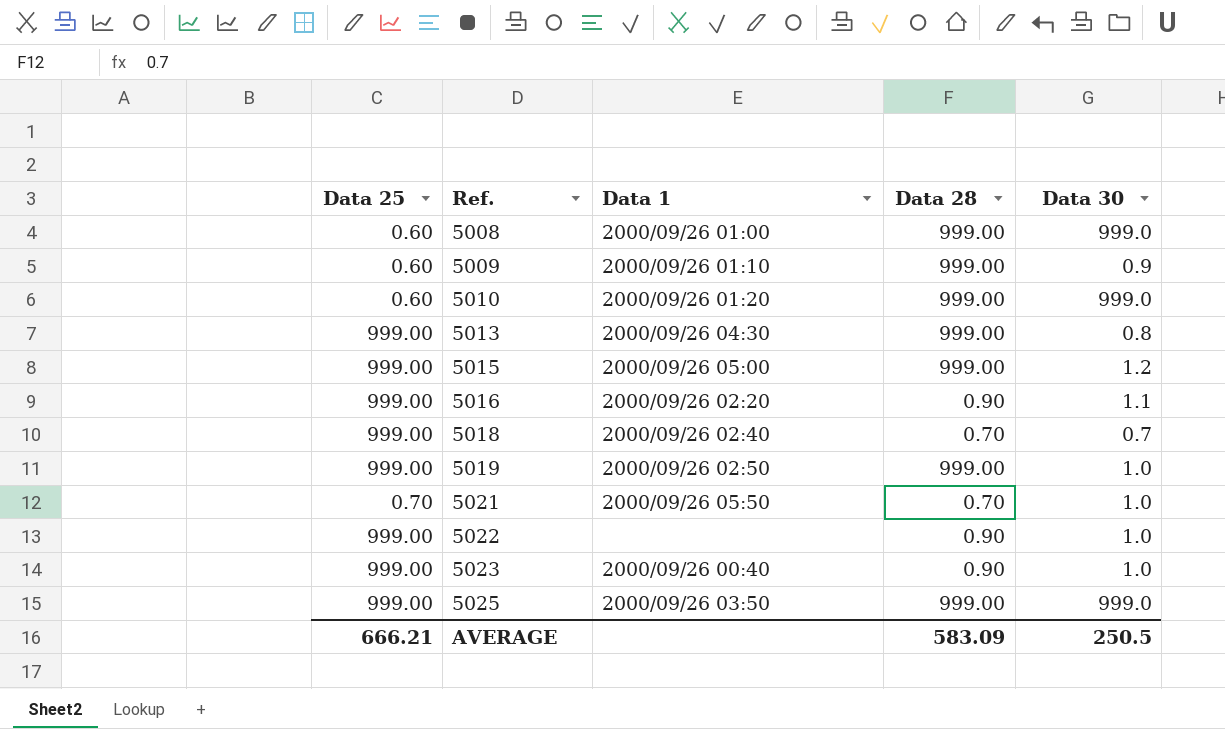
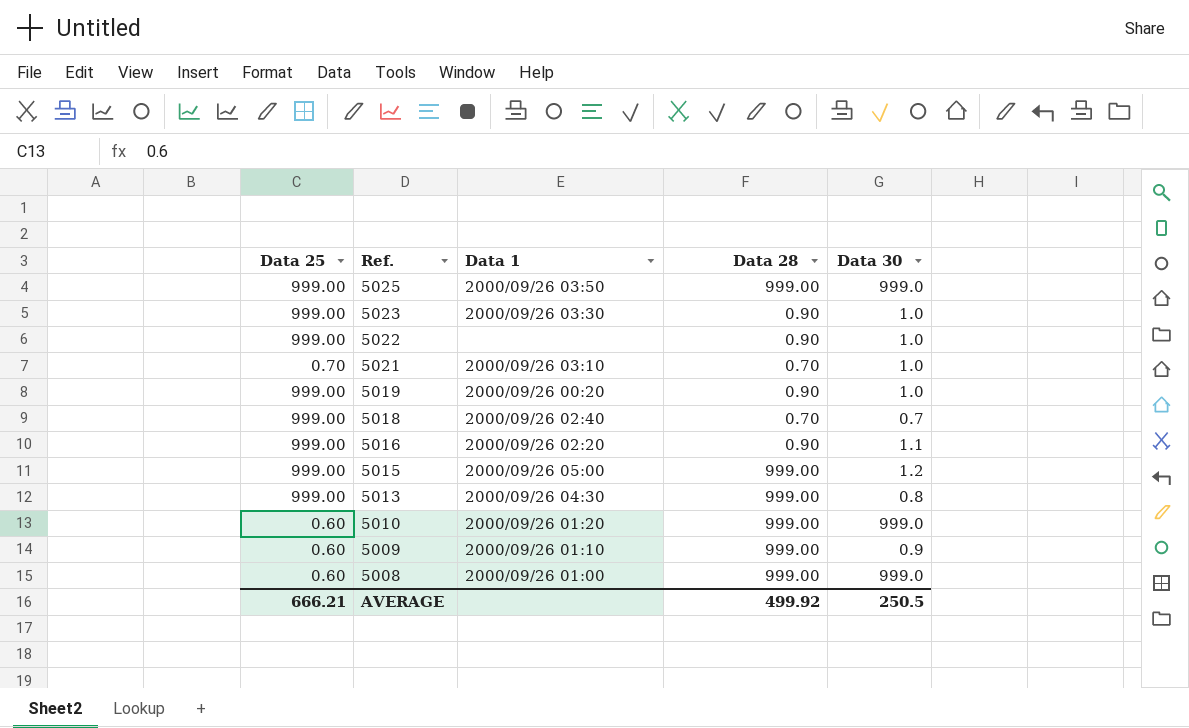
row order: Ref. ascending -> Ref. descending
5023 | Data 1: 2000/09/26 00:40 -> 2000/09/26 03:30
5021 | Data 1: 2000/09/26 05:50 -> 2000/09/26 03:10
5019 | Data 1: 2000/09/26 02:50 -> 2000/09/26 00:20
5019 | Data 28: 999.00 -> 0.90
AVERAGE | Data 28: 583.09 -> 499.92

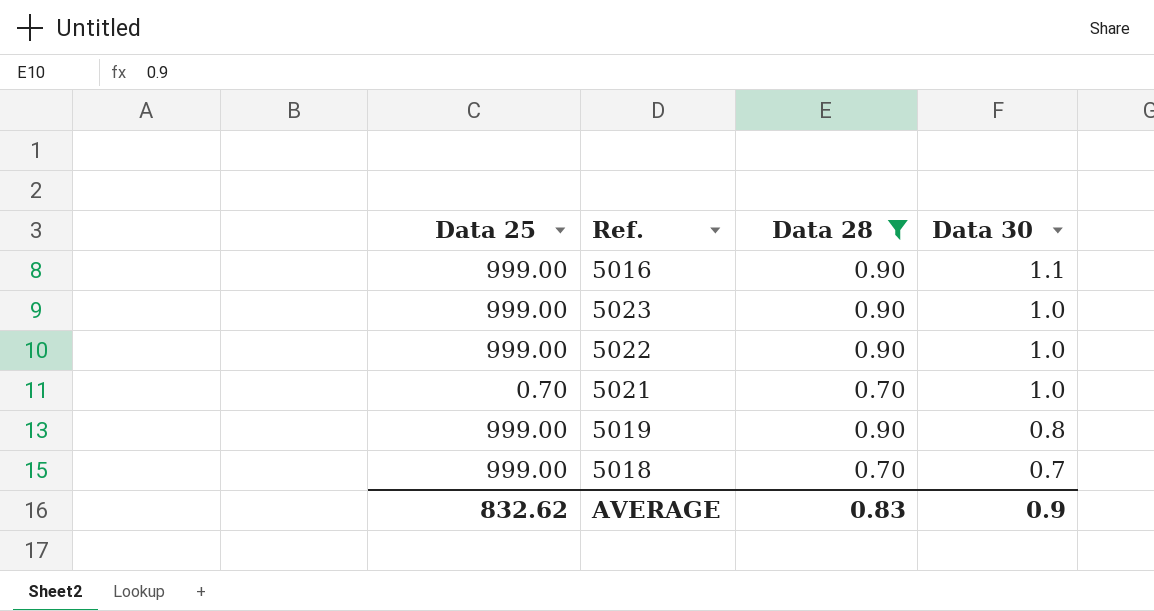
filter: none -> Data 28 != 999.00
row order: Ref. descending -> Data 30 descending
column Data 1 | position: 3 -> none
5019 | Data 30: 1.0 -> 0.8
AVERAGE | Data 25: 666.21 -> 832.62
AVERAGE | Data 28: 499.92 -> 0.83
AVERAGE | Data 30: 250.5 -> 0.9

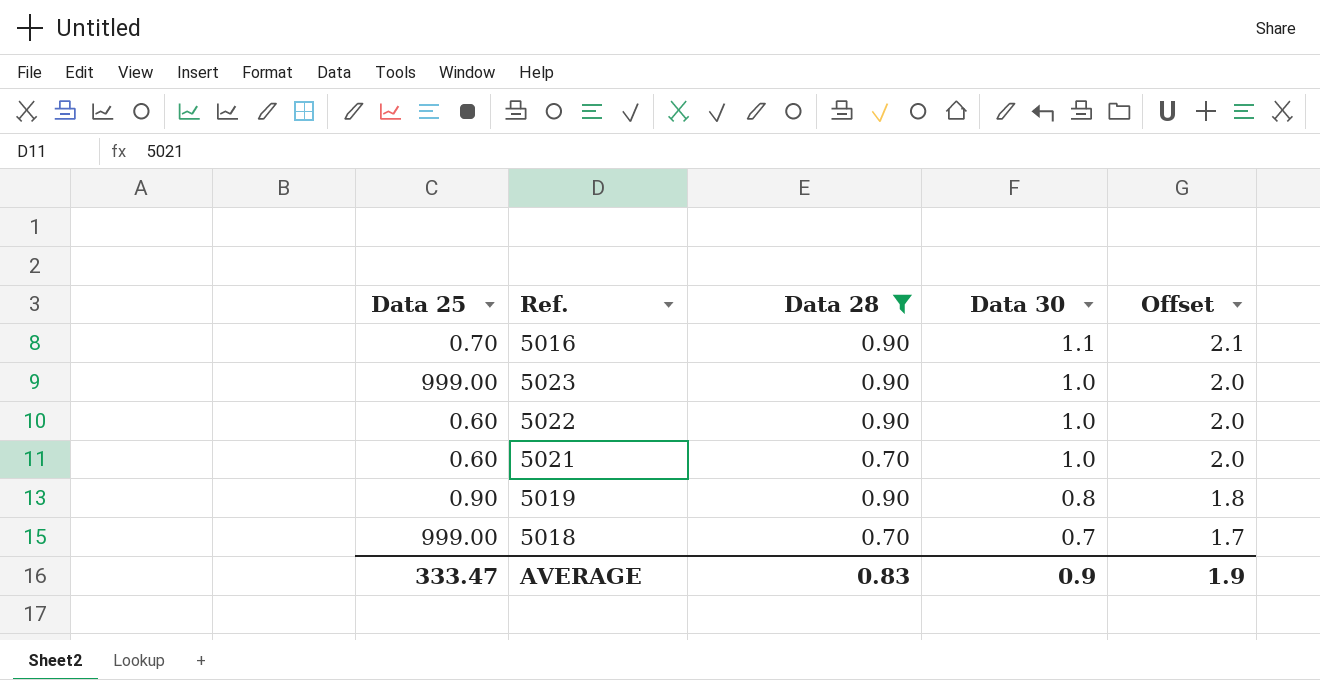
column Offset | formula: none -> [Data 30] + 1
5016 | Data 25: 999.00 -> 0.70
5022 | Data 25: 999.00 -> 0.60
5021 | Data 25: 0.70 -> 0.60
5019 | Data 25: 999.00 -> 0.90
AVERAGE | Data 25: 832.62 -> 333.47

